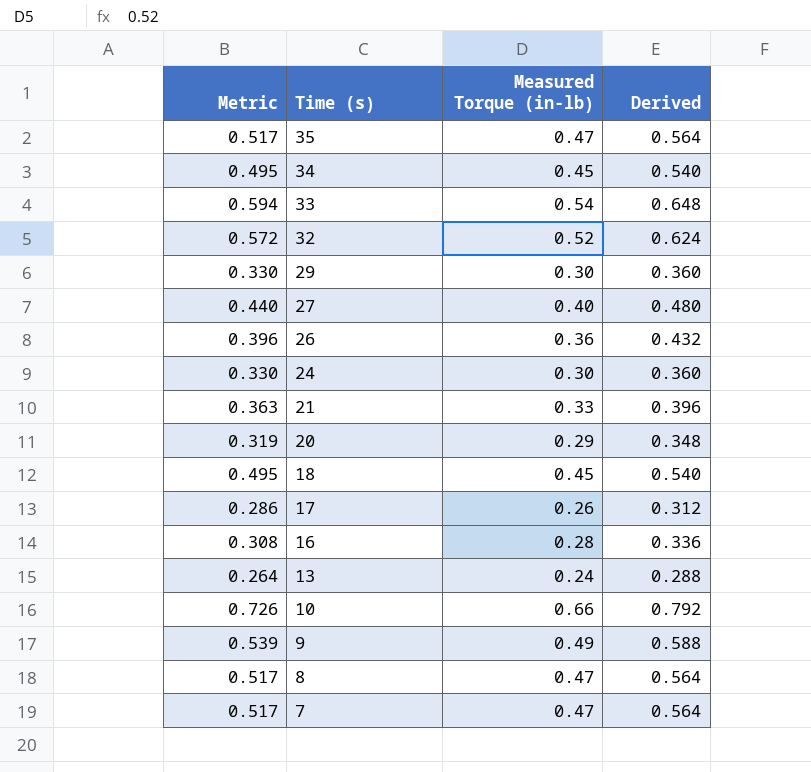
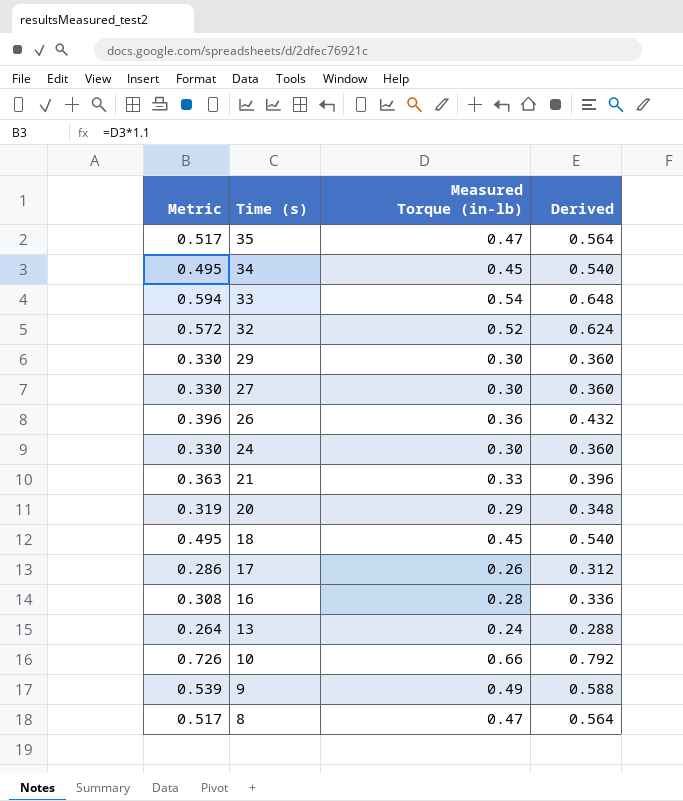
row 7: 0.517 | 0.47 | 0.564 -> none
27 | Metric: 0.440 -> 0.330
27 | Measured Torque (in-lb): 0.40 -> 0.30
27 | Derived: 0.480 -> 0.360

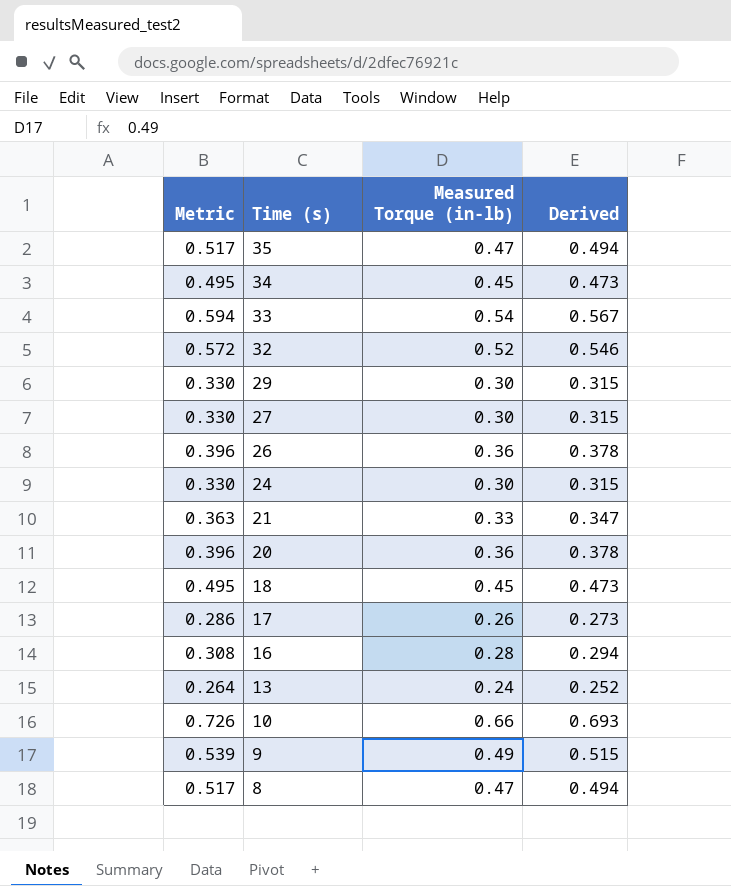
column Derived | formula: [Measured Torque (in-lb)] * 1.2 -> [Measured Torque (in-lb)] * 1.05
20 | Metric: 0.319 -> 0.396
20 | Measured Torque (in-lb): 0.29 -> 0.36

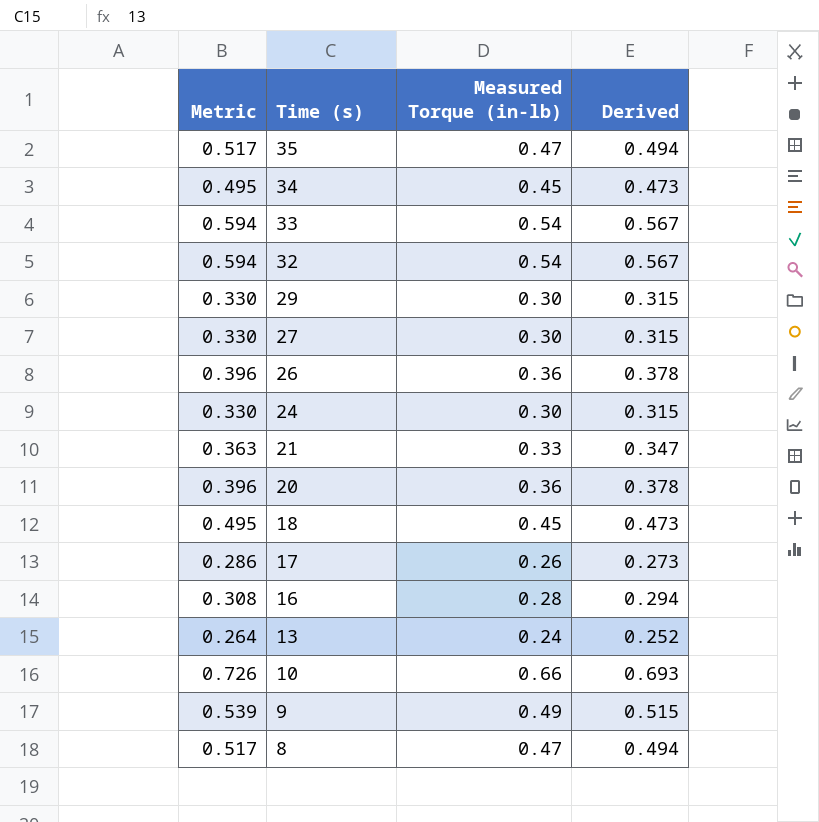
32 | Metric: 0.572 -> 0.594
32 | Measured Torque (in-lb): 0.52 -> 0.54
32 | Derived: 0.546 -> 0.567

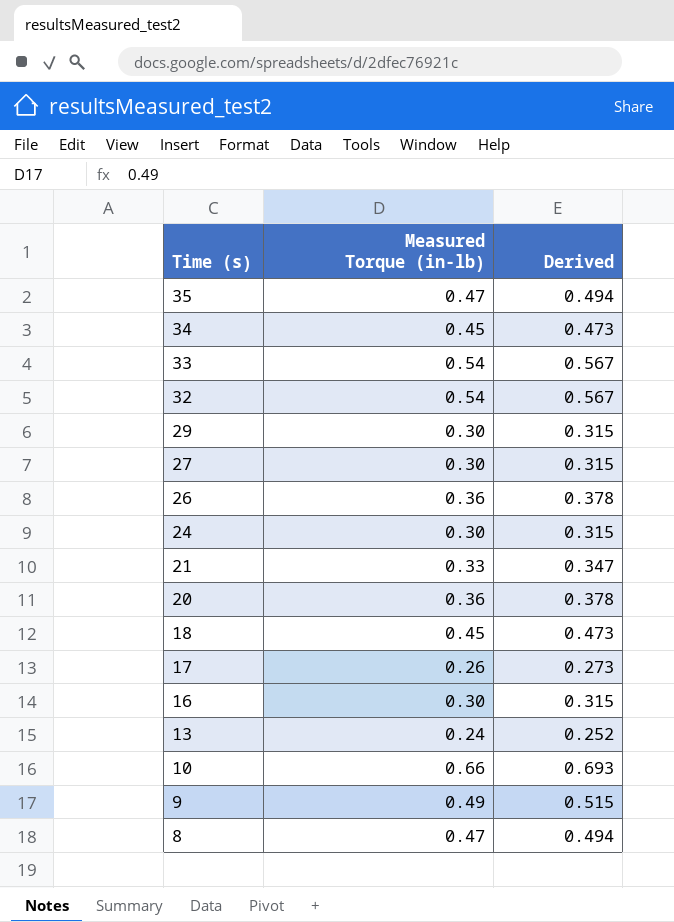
column Metric | formula: [Measured Torque (in-lb)] * 1.1 -> none
16 | Measured Torque (in-lb): 0.28 -> 0.30
16 | Derived: 0.294 -> 0.315

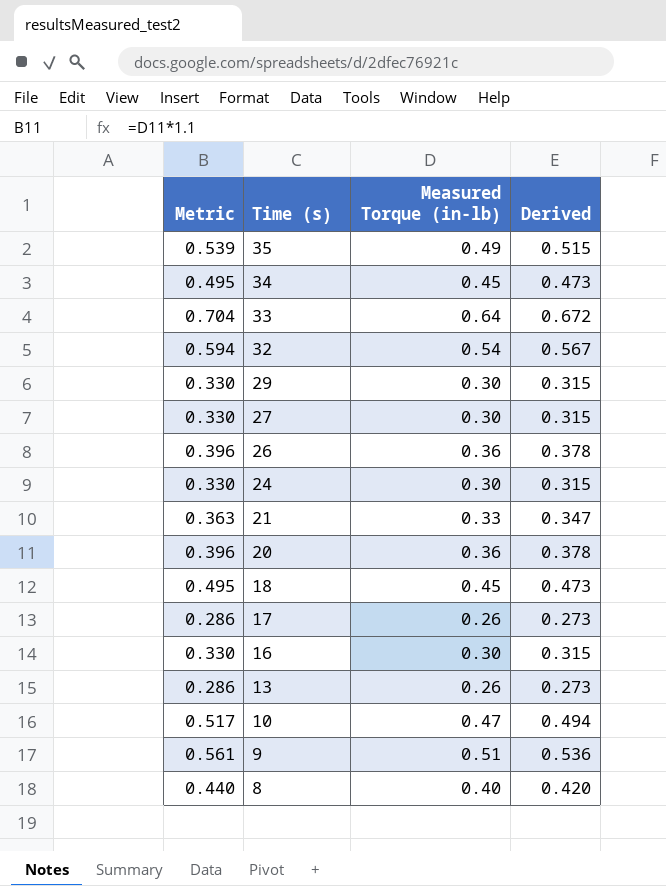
column Metric | formula: none -> [Measured Torque (in-lb)] * 1.1
35 | Measured Torque (in-lb): 0.47 -> 0.49
35 | Derived: 0.494 -> 0.515
33 | Measured Torque (in-lb): 0.54 -> 0.64
33 | Derived: 0.567 -> 0.672
13 | Measured Torque (in-lb): 0.24 -> 0.26
13 | Derived: 0.252 -> 0.273
10 | Measured Torque (in-lb): 0.66 -> 0.47
10 | Derived: 0.693 -> 0.494
9 | Measured Torque (in-lb): 0.49 -> 0.51
9 | Derived: 0.515 -> 0.536
8 | Measured Torque (in-lb): 0.47 -> 0.40
8 | Derived: 0.494 -> 0.420

